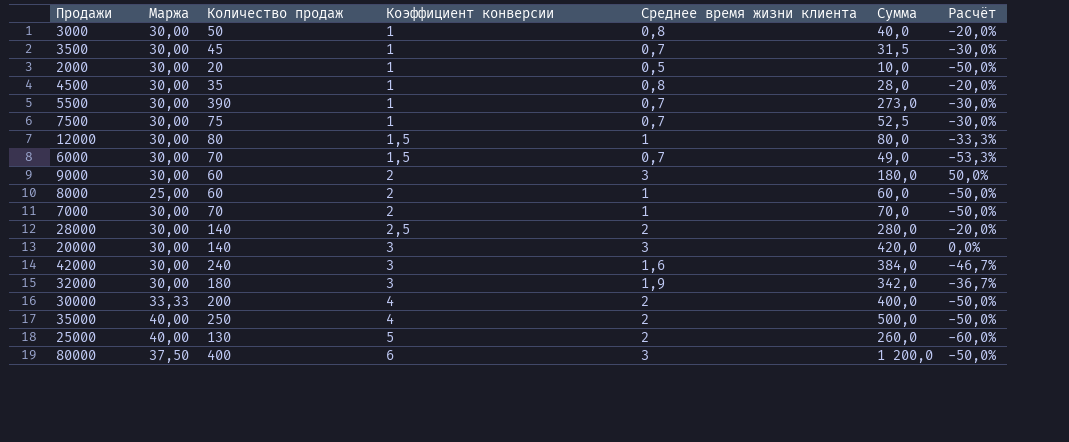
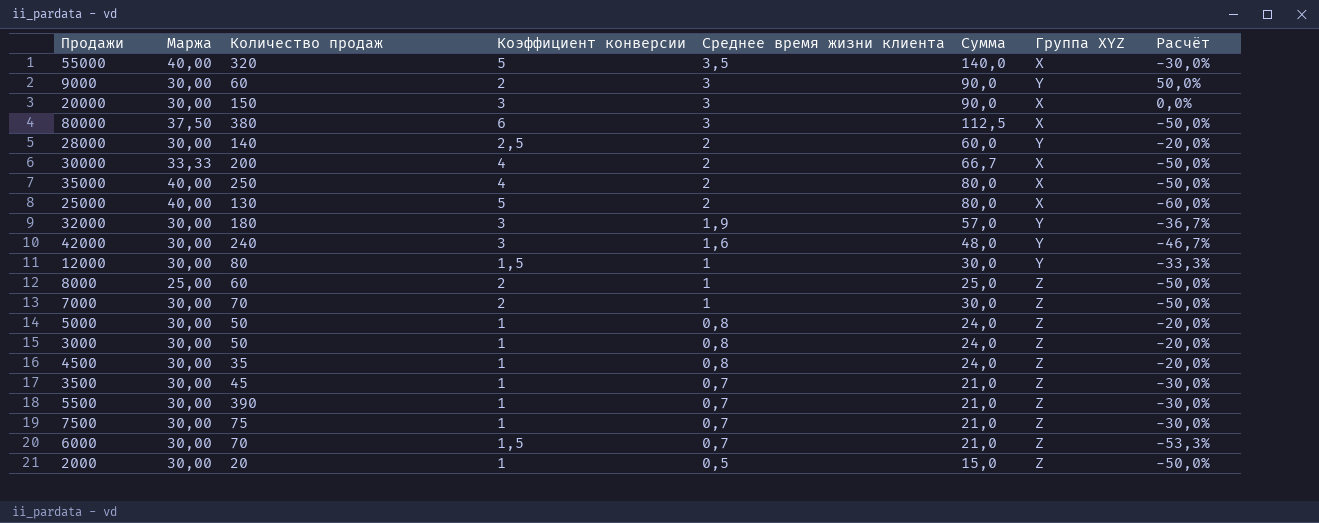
row order: Коэффициент конверсии ascending -> Среднее время жизни клиента descending
column Сумма | formula: [Количество продаж] * [Среднее время жизни клиента] -> [Маржа] * [Среднее время жизни клиента]
column Группа XYZ | position: none -> 7
row 55000: none -> 40,00 | 320 | 5 | 3,5 | 140,0 | X | -30,0%
20000 | Количество продаж: 140 -> 150
80000 | Количество продаж: 400 -> 380
row 5000: none -> 30,00 | 50 | 1 | 0,8 | 24,0 | Z | -20,0%

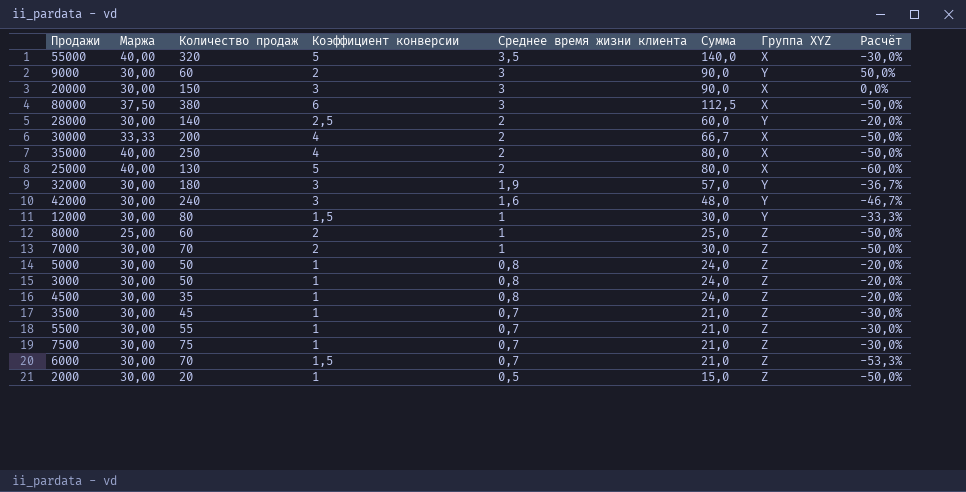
5500 | Количество продаж: 390 -> 55

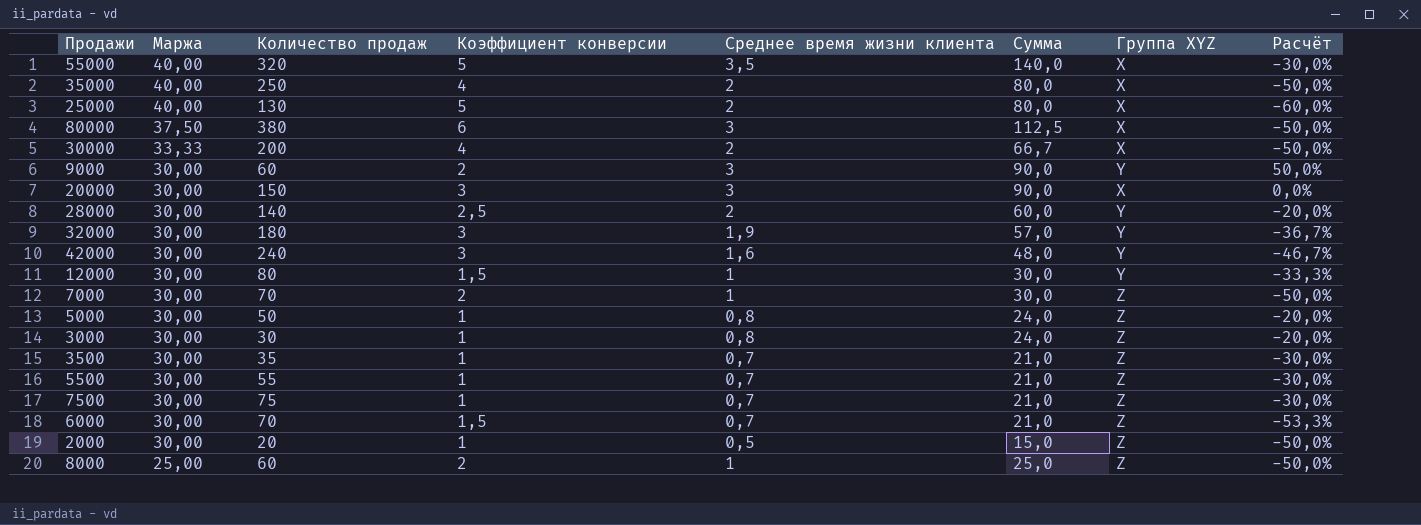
row order: Среднее время жизни клиента descending -> Маржа descending
row 4500: 30,00 | 35 | 1 | 0,8 | 24,0 | Z | -20,0% -> none
3000 | Количество продаж: 50 -> 30
3500 | Количество продаж: 45 -> 35

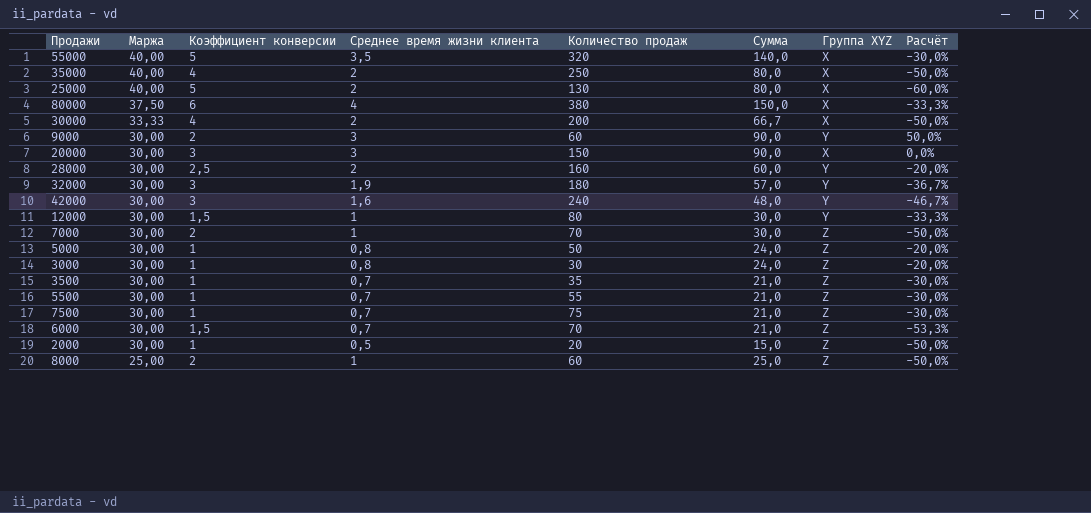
column Количество продаж | position: 3 -> 5
80000 | Среднее время жизни клиента: 3 -> 4
80000 | Сумма: 112,5 -> 150,0
80000 | Расчёт: -50,0% -> -33,3%
28000 | Количество продаж: 140 -> 160

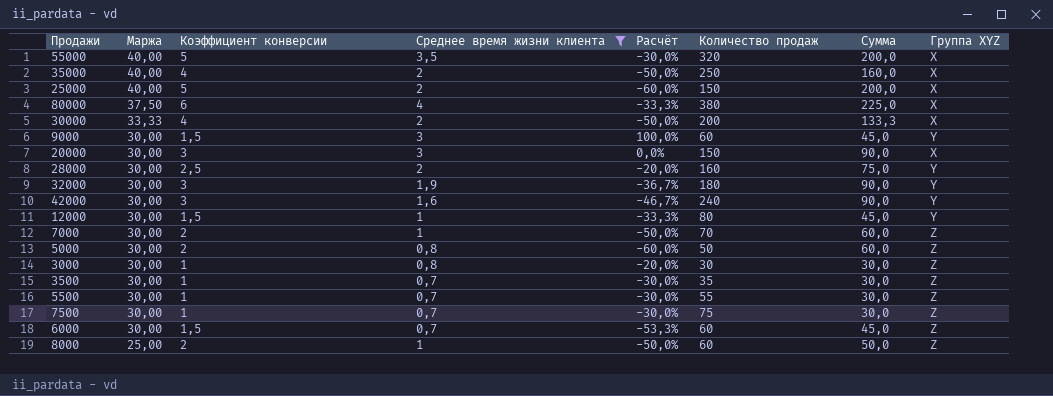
filter: none -> Среднее время жизни клиента != 0,5
column Расчёт | position: 8 -> 5
column Сумма | formula: [Маржа] * [Среднее время жизни клиента] -> [Маржа] * [Коэффициент конверсии]
25000 | Количество продаж: 130 -> 150
9000 | Коэффициент конверсии: 2 -> 1,5
9000 | Расчёт: 50,0% -> 100,0%
5000 | Коэффициент конверсии: 1 -> 2
5000 | Расчёт: -20,0% -> -60,0%
6000 | Количество продаж: 70 -> 60

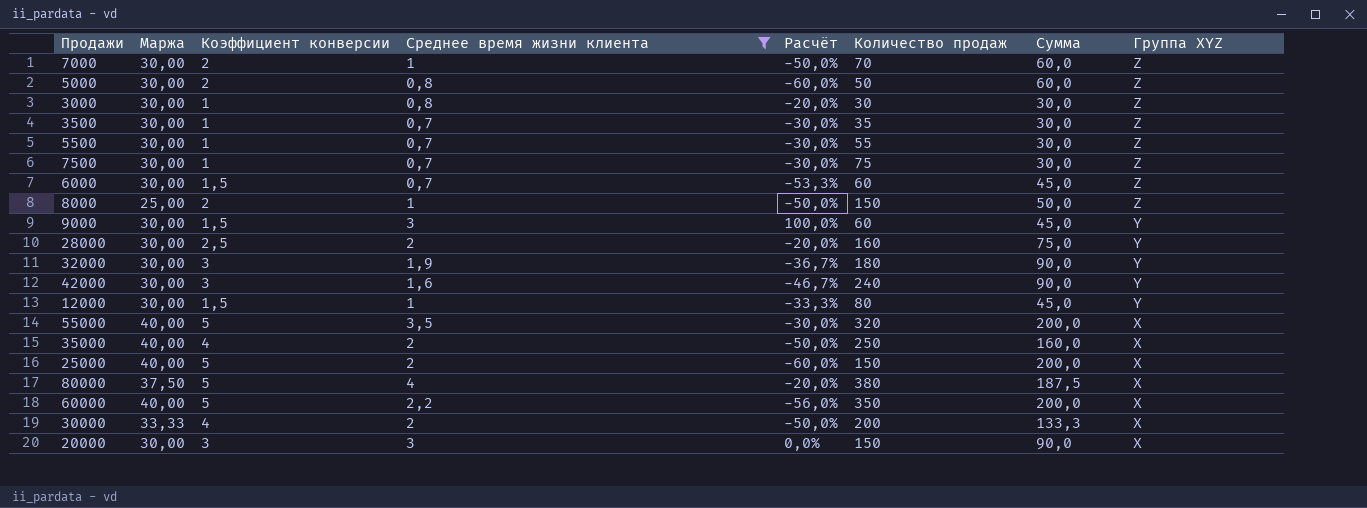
row order: Маржа descending -> Группа XYZ descending
8000 | Количество продаж: 60 -> 150
80000 | Коэффициент конверсии: 6 -> 5
80000 | Расчёт: -33,3% -> -20,0%
80000 | Сумма: 225,0 -> 187,5
row 60000: none -> 40,00 | 5 | 2,2 | -56,0% | 350 | 200,0 | X

